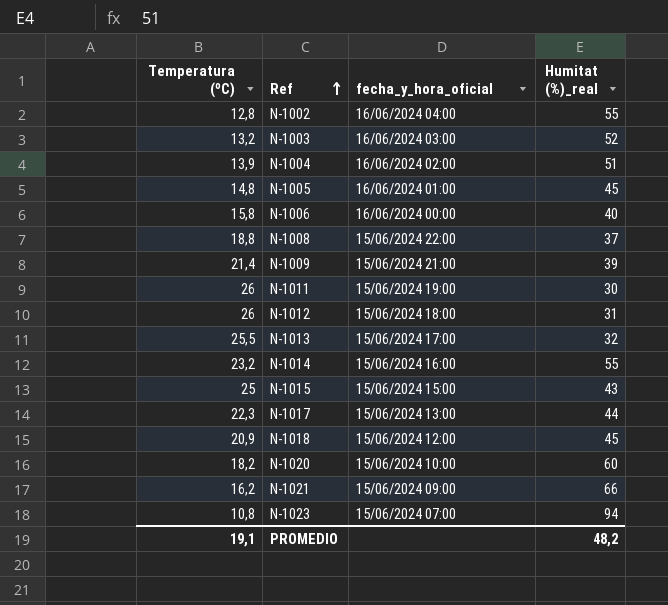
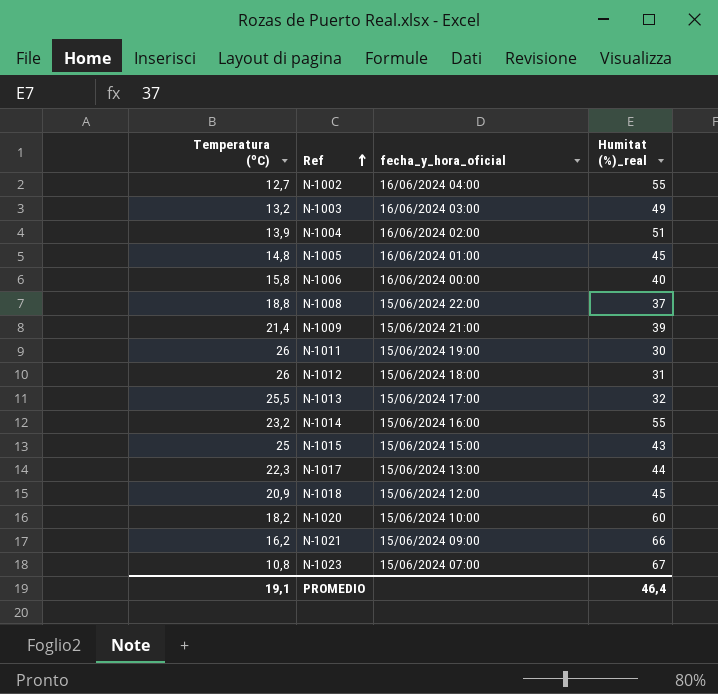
N-1002 | Temperatura (ºC): 12,8 -> 12,7
N-1003 | Humitat (%)_real: 52 -> 49
N-1023 | Humitat (%)_real: 94 -> 67
PROMEDIO | Humitat (%)_real: 48,2 -> 46,4

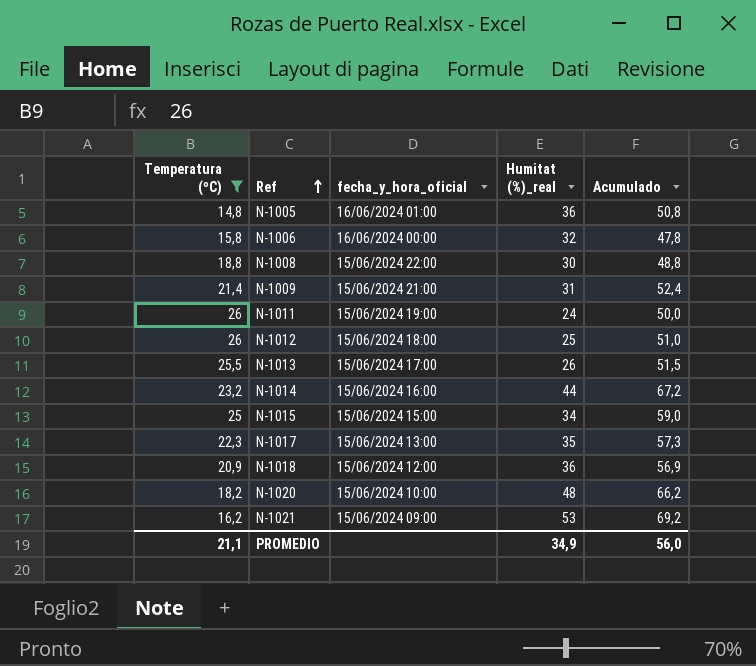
filter: none -> Temperatura (ºC) >= 14,8
column Acumulado | formula: none -> [Temperatura (ºC)] + [Humitat (%)_real]
N-1005 | Humitat (%)_real: 45 -> 36
N-1006 | Humitat (%)_real: 40 -> 32
N-1008 | Humitat (%)_real: 37 -> 30
N-1009 | Humitat (%)_real: 39 -> 31
N-1011 | Humitat (%)_real: 30 -> 24
N-1012 | Humitat (%)_real: 31 -> 25
N-1013 | Humitat (%)_real: 32 -> 26
N-1014 | Humitat (%)_real: 55 -> 44
N-1015 | Humitat (%)_real: 43 -> 34
N-1017 | Humitat (%)_real: 44 -> 35
N-1018 | Humitat (%)_real: 45 -> 36
N-1020 | Humitat (%)_real: 60 -> 48
N-1021 | Humitat (%)_real: 66 -> 53
PROMEDIO | Temperatura (ºC): 19,1 -> 21,1
PROMEDIO | Humitat (%)_real: 46,4 -> 34,9

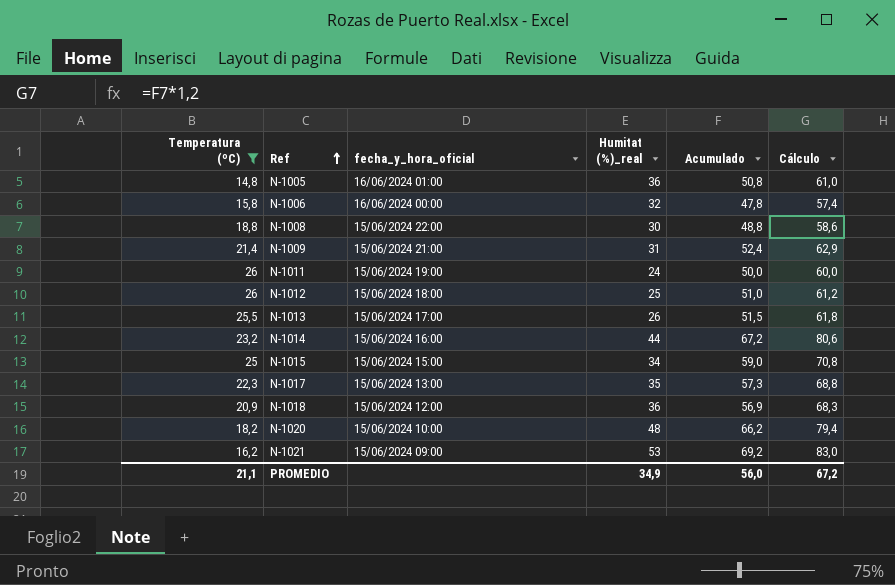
column Cálculo | formula: none -> [Acumulado] * 1,2

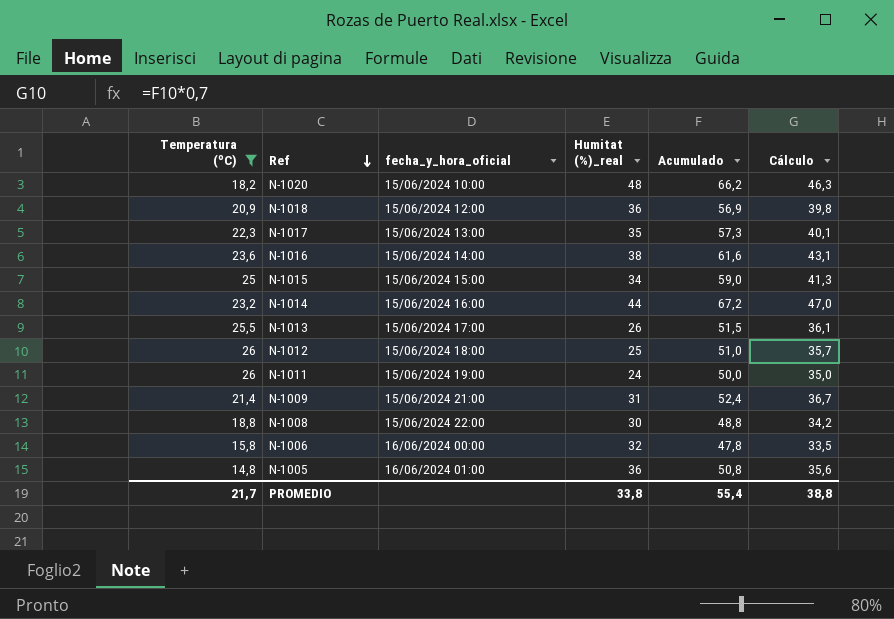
row order: Ref ascending -> Ref descending
column Cálculo | formula: [Acumulado] * 1,2 -> [Acumulado] * 0,7
row N-1021: 16,2 | 15/06/2024 09:00 | 53 | 69,2 | 83,0 -> none
row N-1016: none -> 23,6 | 15/06/2024 14:00 | 38 | 61,6 | 43,1
PROMEDIO | Temperatura (ºC): 21,1 -> 21,7
PROMEDIO | Humitat (%)_real: 34,9 -> 33,8
PROMEDIO | Acumulado: 56,0 -> 55,4
PROMEDIO | Cálculo: 67,2 -> 38,8

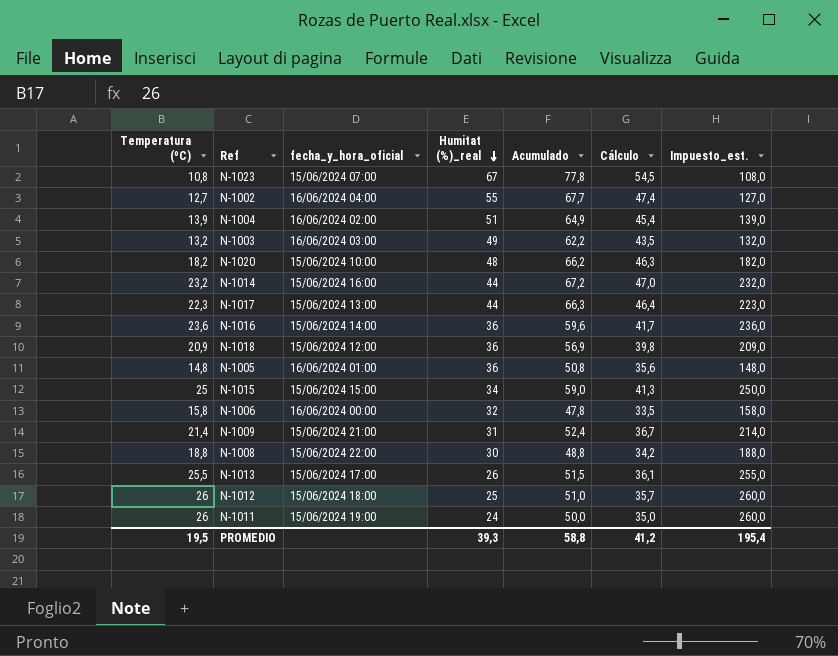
filter: Temperatura (ºC) >= 14,8 -> none
row order: Ref descending -> Humitat (%)_real descending
column Impuesto_est. | formula: none -> [Temperatura (ºC)] * 10
N-1017 | Humitat (%)_real: 35 -> 44
N-1017 | Acumulado: 57,3 -> 66,3
N-1017 | Cálculo: 40,1 -> 46,4
N-1016 | Humitat (%)_real: 38 -> 36
N-1016 | Acumulado: 61,6 -> 59,6
N-1016 | Cálculo: 43,1 -> 41,7
PROMEDIO | Temperatura (ºC): 21,7 -> 19,5
PROMEDIO | Humitat (%)_real: 33,8 -> 39,3
PROMEDIO | Acumulado: 55,4 -> 58,8
PROMEDIO | Cálculo: 38,8 -> 41,2

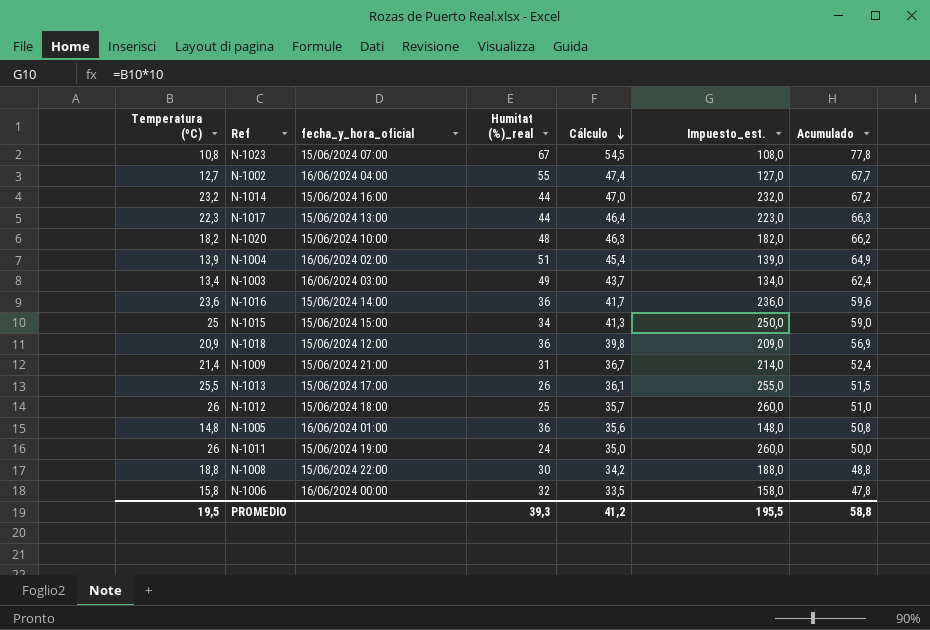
row order: Humitat (%)_real descending -> Cálculo descending
column Acumulado | position: 5 -> 7
N-1003 | Temperatura (ºC): 13,2 -> 13,4
N-1003 | Cálculo: 43,5 -> 43,7
N-1003 | Impuesto_est.: 132,0 -> 134,0
N-1003 | Acumulado: 62,2 -> 62,4
PROMEDIO | Impuesto_est.: 195,4 -> 195,5

